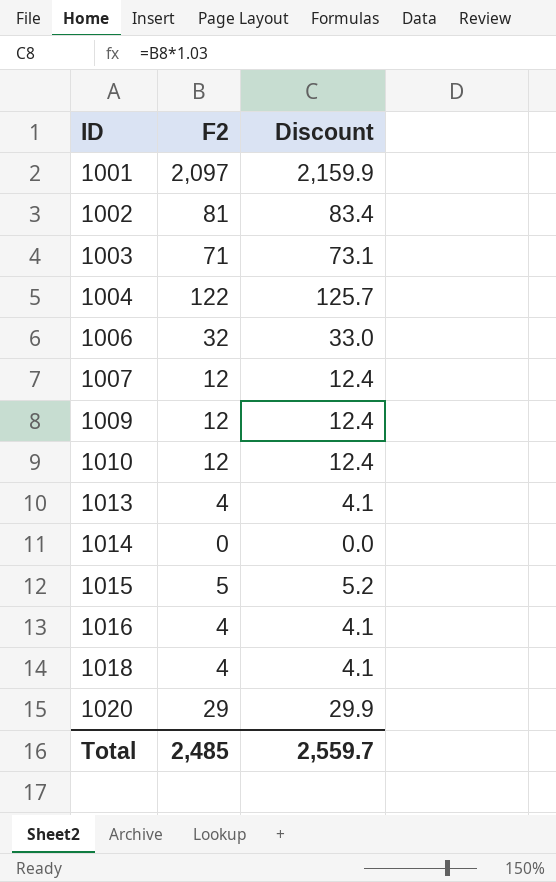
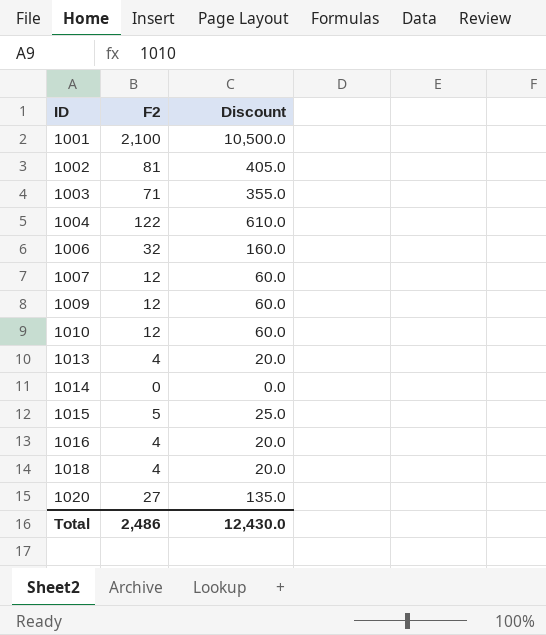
column Discount | formula: [F2] * 1.03 -> [F2] * 5
1001 | F2: 2,097 -> 2,100
1020 | F2: 29 -> 27
Total | F2: 2,485 -> 2,486
Total | Discount: 2,559.7 -> 12,430.0

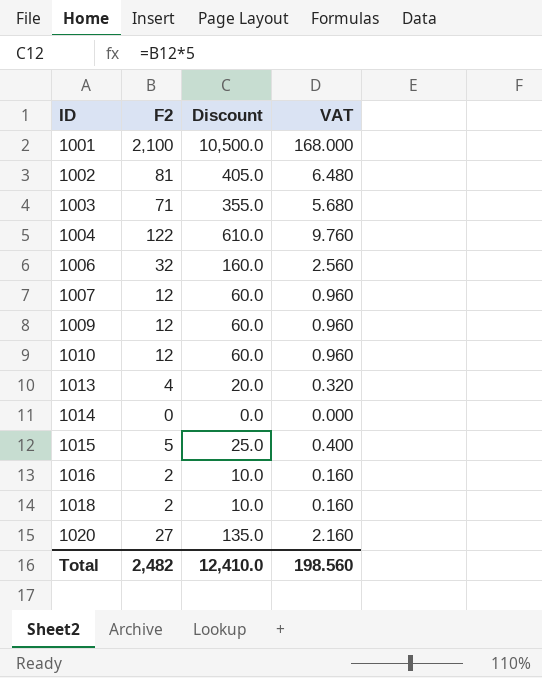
column VAT | formula: none -> [F2] * 0.08
1016 | F2: 4 -> 2
1016 | Discount: 20.0 -> 10.0
1018 | F2: 4 -> 2
1018 | Discount: 20.0 -> 10.0
Total | F2: 2,486 -> 2,482
Total | Discount: 12,430.0 -> 12,410.0

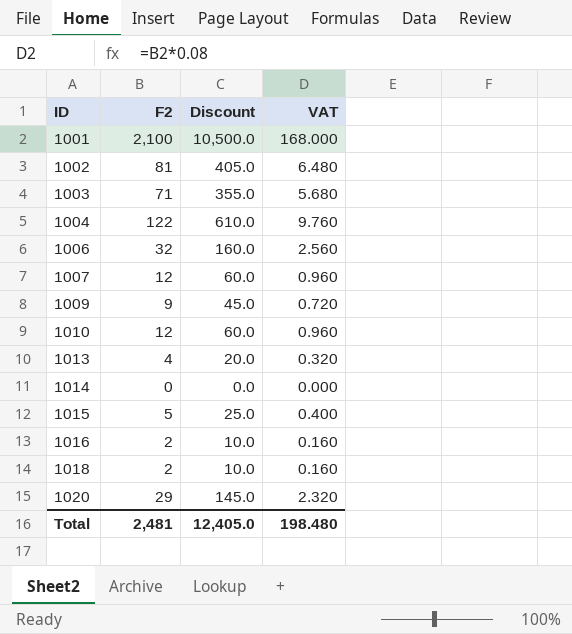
1009 | F2: 12 -> 9
1009 | Discount: 60.0 -> 45.0
1009 | VAT: 0.960 -> 0.720
1020 | F2: 27 -> 29
1020 | Discount: 135.0 -> 145.0
1020 | VAT: 2.160 -> 2.320
Total | F2: 2,482 -> 2,481
Total | Discount: 12,410.0 -> 12,405.0
Total | VAT: 198.560 -> 198.480

